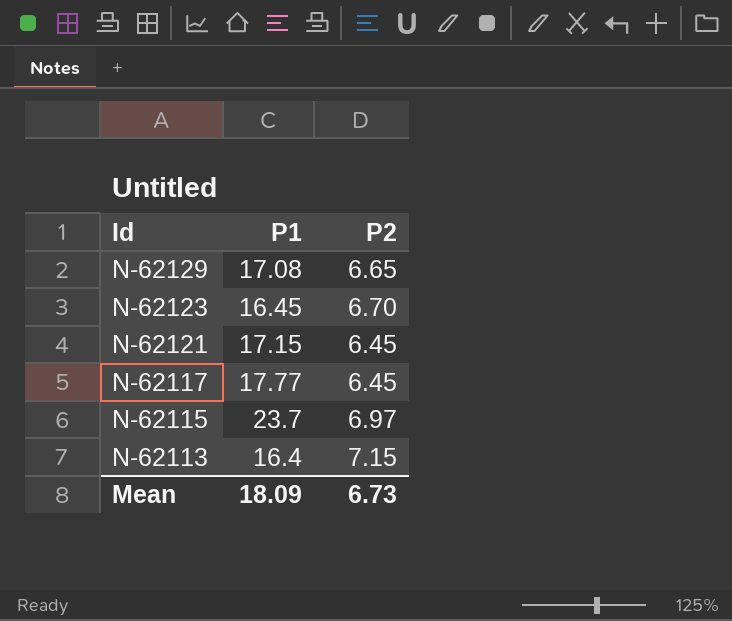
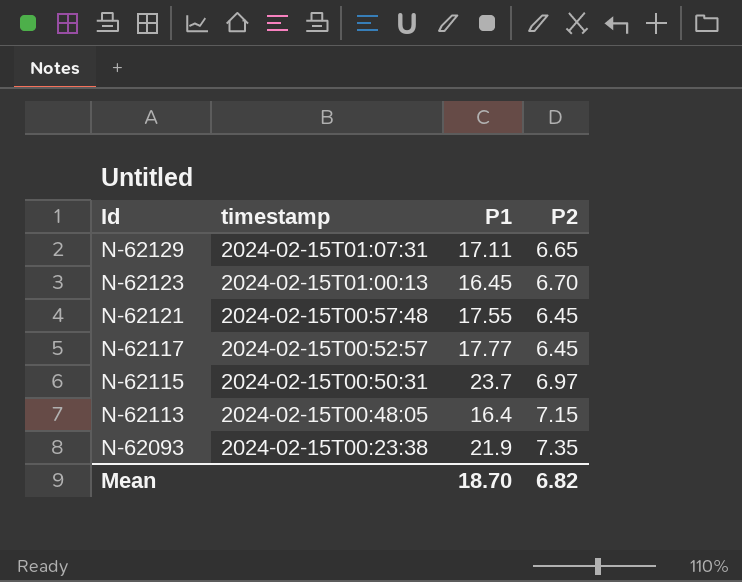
column timestamp | position: none -> 2
N-62129 | P1: 17.08 -> 17.11
N-62121 | P1: 17.15 -> 17.55
row N-62093: none -> 2024-02-15T00:23:38 | 21.9 | 7.35
Mean | P1: 18.09 -> 18.70
Mean | P2: 6.73 -> 6.82

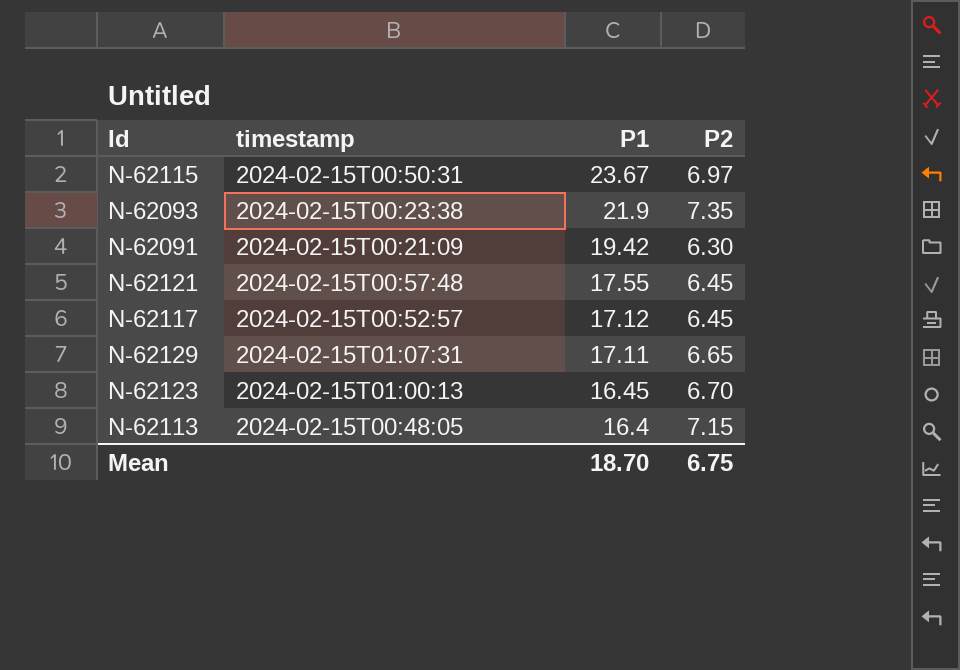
row order: Id descending -> P1 descending
N-62115 | P1: 23.7 -> 23.67
row N-62091: none -> 2024-02-15T00:21:09 | 19.42 | 6.30
N-62117 | P1: 17.77 -> 17.12
Mean | P2: 6.82 -> 6.75

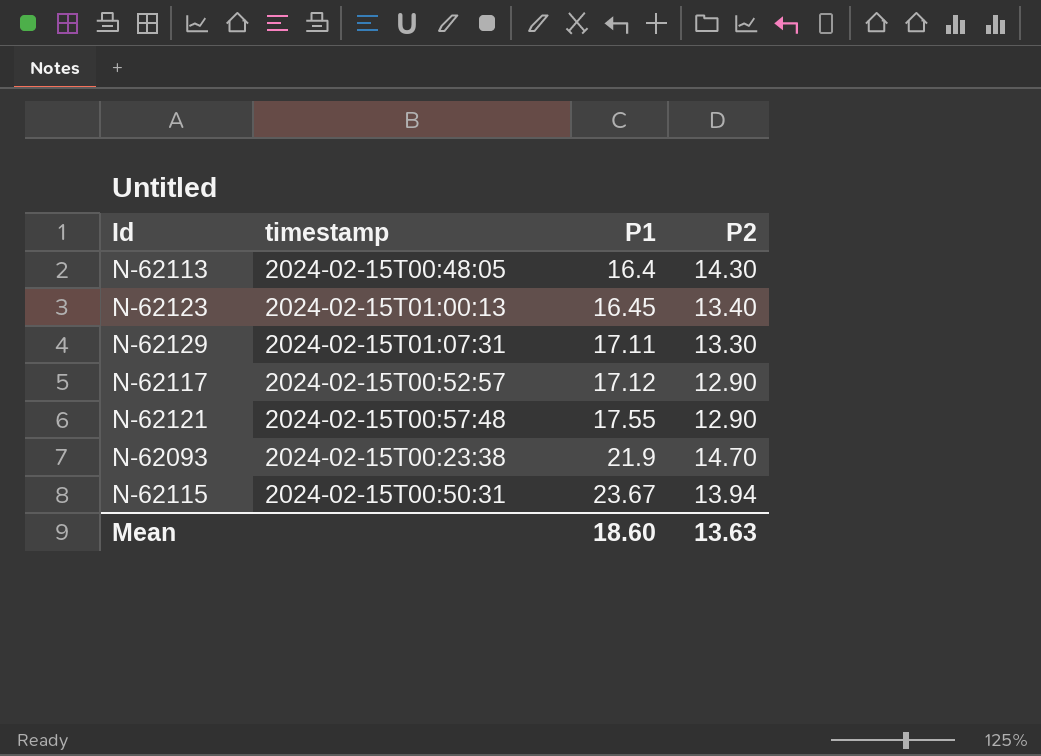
row order: P1 descending -> P1 ascending
row N-62091: 2024-02-15T00:21:09 | 19.42 | 6.30 -> none
N-62113 | P2: 7.15 -> 14.30
N-62123 | P2: 6.70 -> 13.40
N-62129 | P2: 6.65 -> 13.30
N-62117 | P2: 6.45 -> 12.90
N-62121 | P2: 6.45 -> 12.90
N-62093 | P2: 7.35 -> 14.70
N-62115 | P2: 6.97 -> 13.94
Mean | P1: 18.70 -> 18.60
Mean | P2: 6.75 -> 13.63

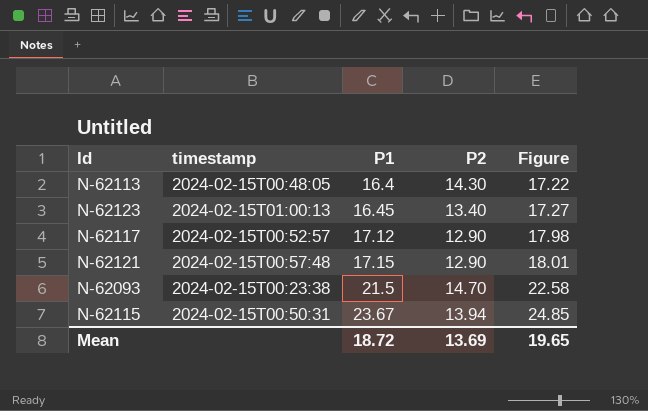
column Figure | formula: none -> [P1] * 1.05
row N-62129: 2024-02-15T01:07:31 | 17.11 | 13.30 -> none
N-62121 | P1: 17.55 -> 17.15
N-62093 | P1: 21.9 -> 21.5
Mean | P1: 18.60 -> 18.72
Mean | P2: 13.63 -> 13.69

